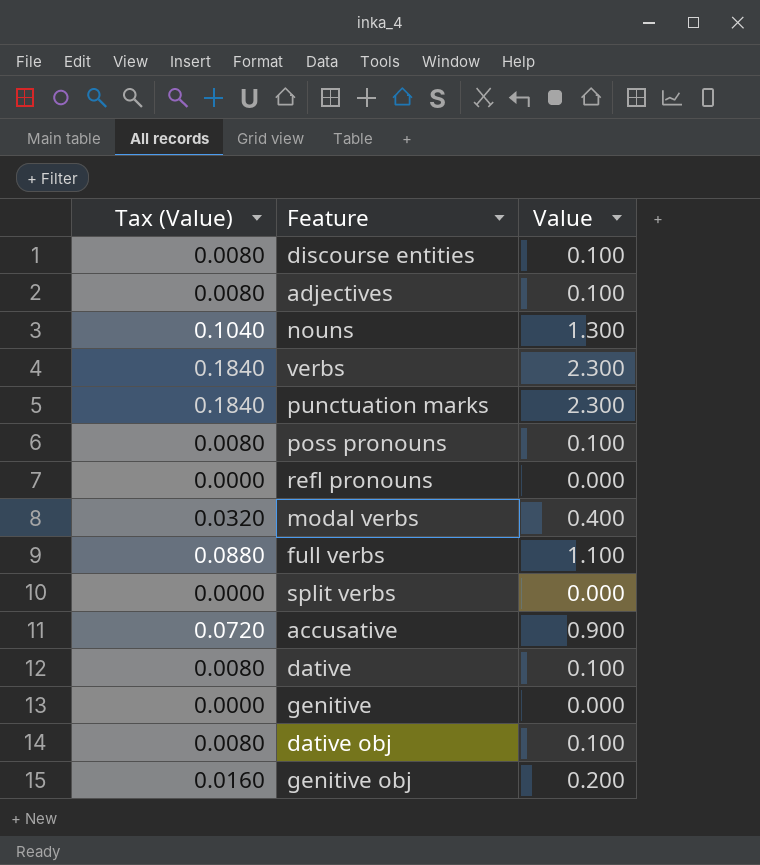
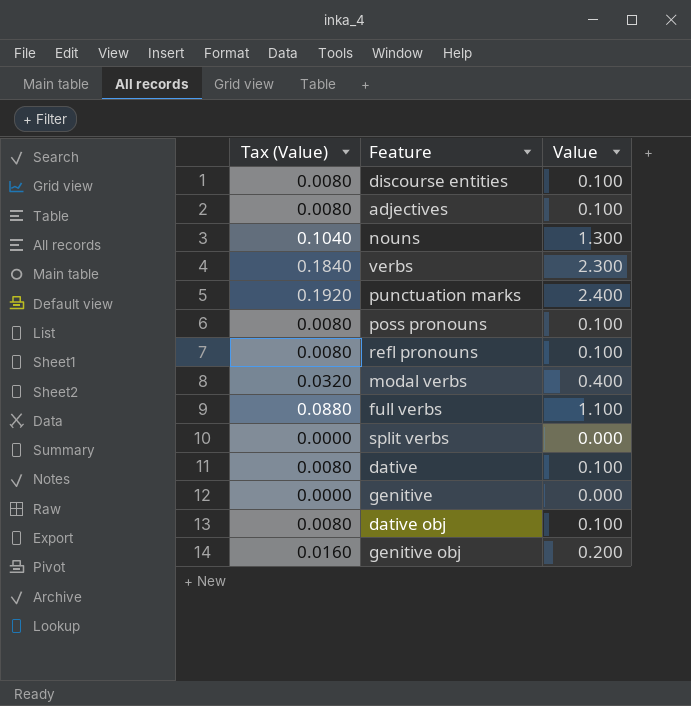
row accusative: 0.0720 | 0.900 -> none
punctuation marks | Tax (Value): 0.1840 -> 0.1920
punctuation marks | Value: 2.300 -> 2.400
refl pronouns | Tax (Value): 0.0000 -> 0.0080
refl pronouns | Value: 0.000 -> 0.100

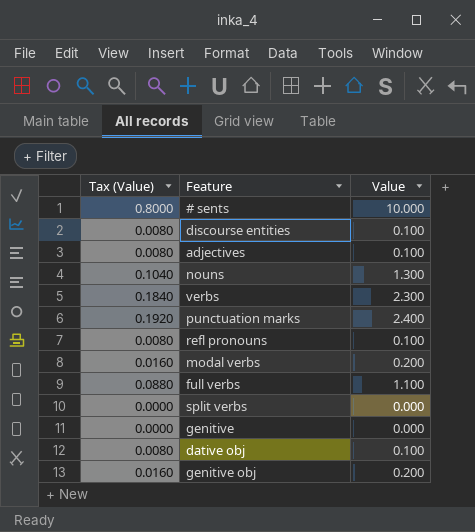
row poss pronouns: 0.0080 | 0.100 -> none
row dative: 0.0080 | 0.100 -> none
row # sents: none -> 0.8000 | 10.000
modal verbs | Tax (Value): 0.0320 -> 0.0160
modal verbs | Value: 0.400 -> 0.200

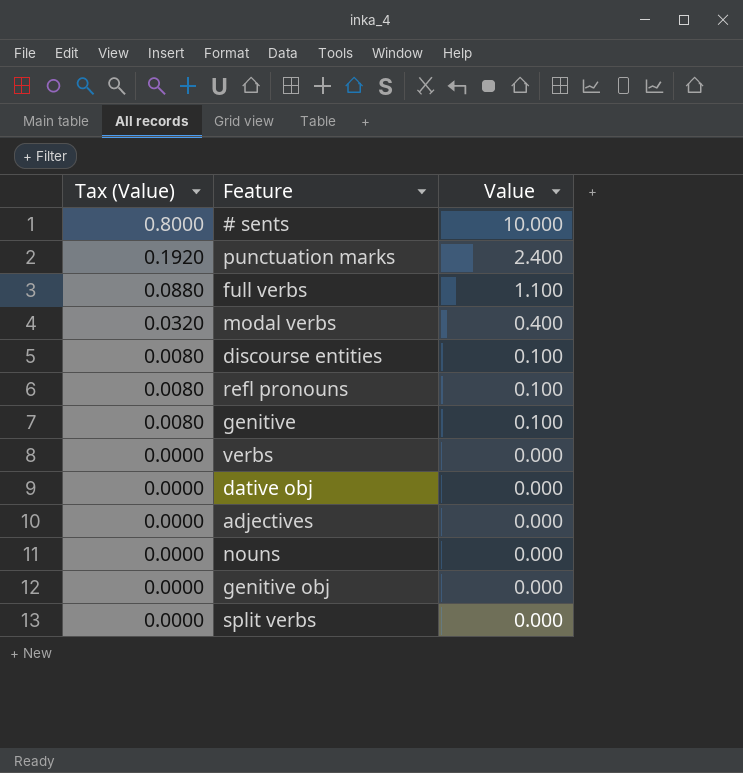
row order: none -> Tax (Value) descending
modal verbs | Tax (Value): 0.0160 -> 0.0320
modal verbs | Value: 0.200 -> 0.400
genitive | Tax (Value): 0.0000 -> 0.0080
genitive | Value: 0.000 -> 0.100
verbs | Tax (Value): 0.1840 -> 0.0000
verbs | Value: 2.300 -> 0.000
dative obj | Tax (Value): 0.0080 -> 0.0000
dative obj | Value: 0.100 -> 0.000
adjectives | Tax (Value): 0.0080 -> 0.0000
adjectives | Value: 0.100 -> 0.000
nouns | Tax (Value): 0.1040 -> 0.0000
nouns | Value: 1.300 -> 0.000
genitive obj | Tax (Value): 0.0160 -> 0.0000
genitive obj | Value: 0.200 -> 0.000

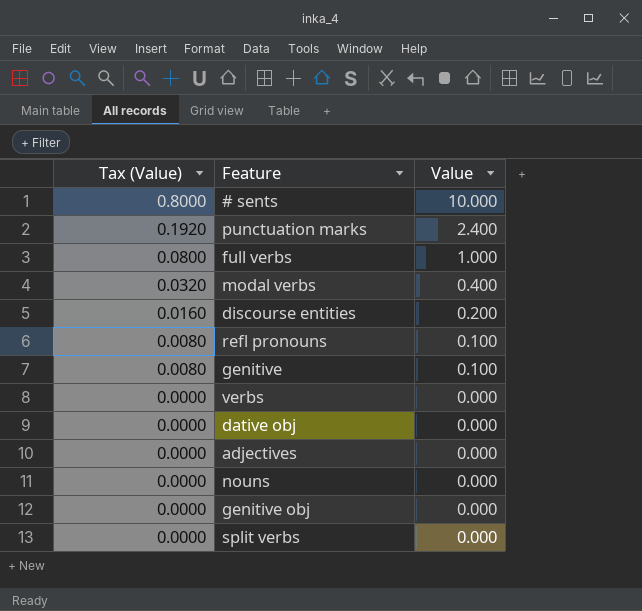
full verbs | Tax (Value): 0.0880 -> 0.0800
full verbs | Value: 1.100 -> 1.000
discourse entities | Tax (Value): 0.0080 -> 0.0160
discourse entities | Value: 0.100 -> 0.200

